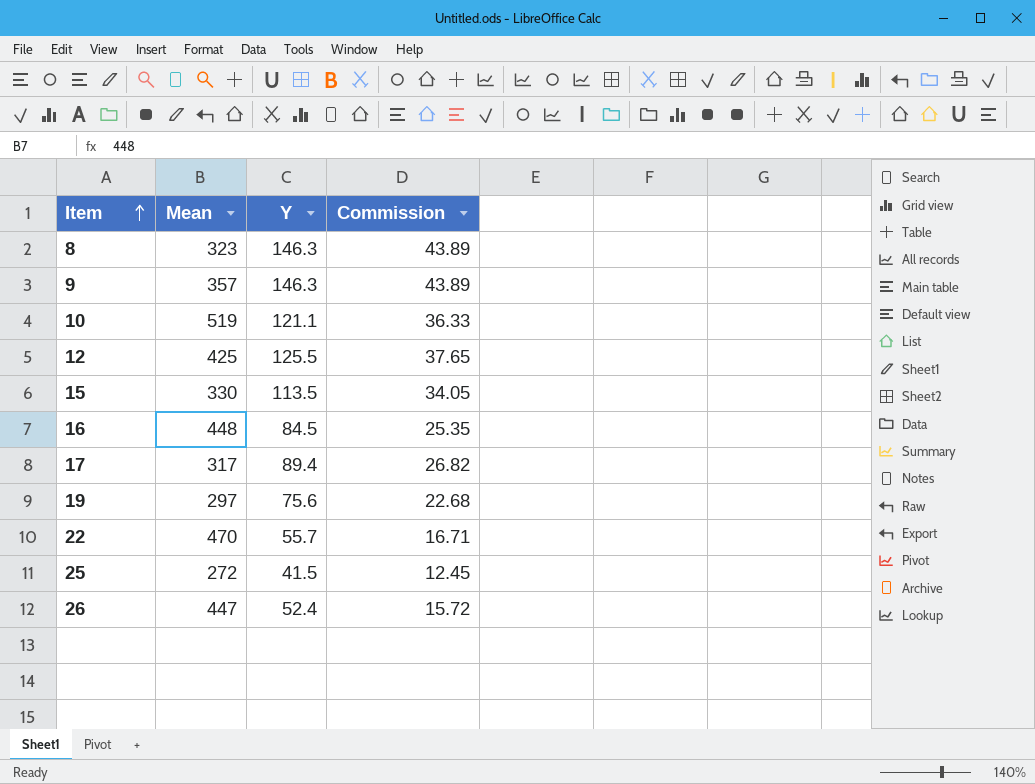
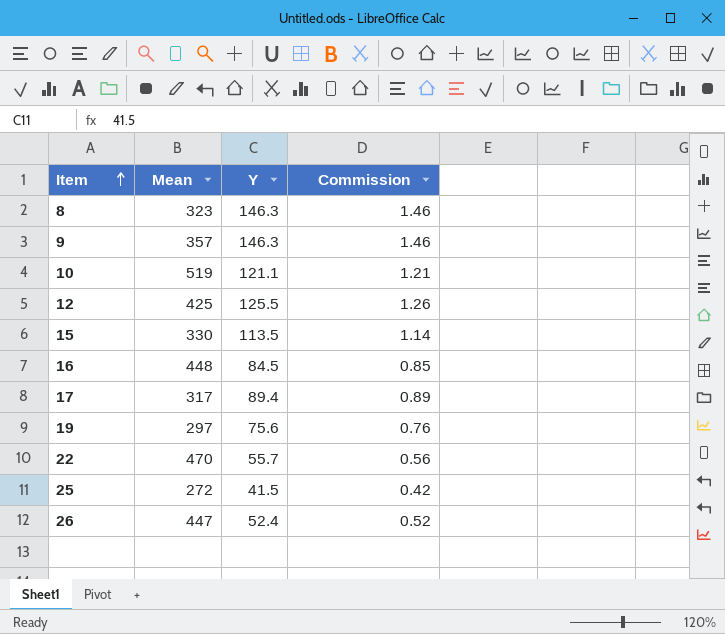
column Commission | formula: [Y] * 0.3 -> [Y] * 0.01

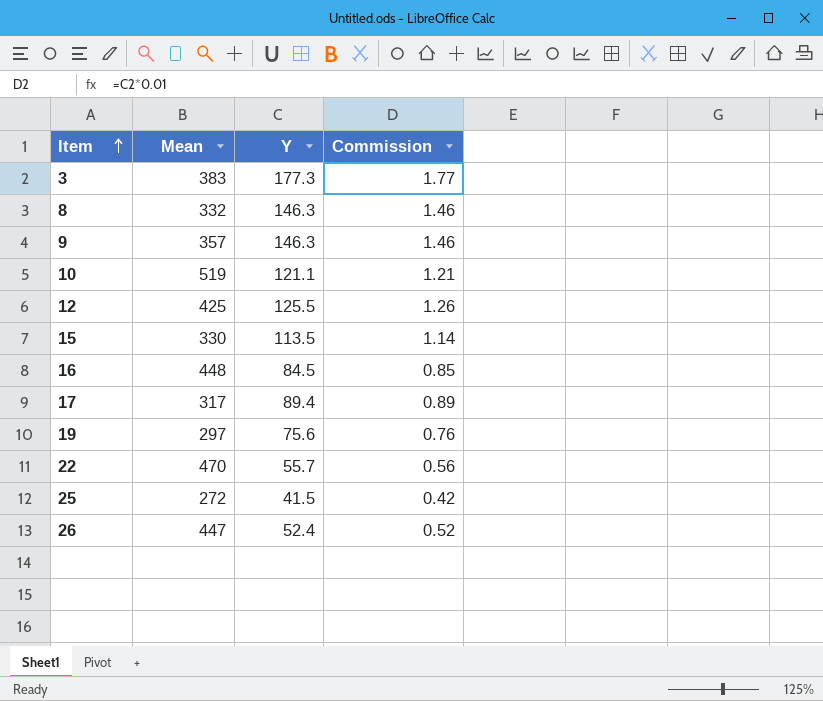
row 3: none -> 383 | 177.3 | 1.77
8 | Mean: 323 -> 332

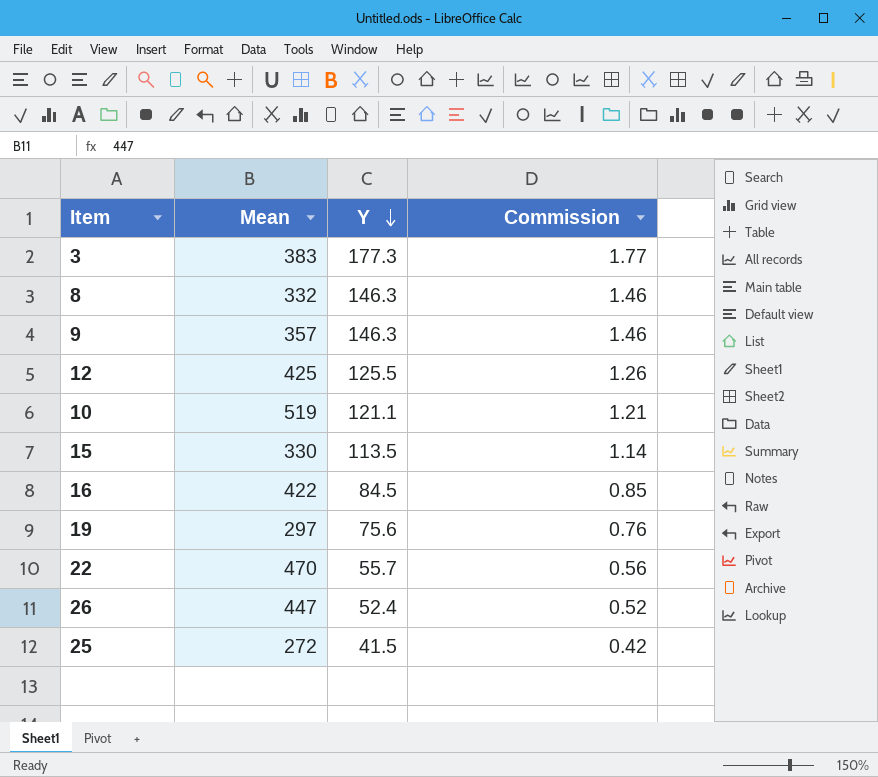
row order: Item ascending -> Y descending
row 17: 317 | 89.4 | 0.89 -> none
16 | Mean: 448 -> 422

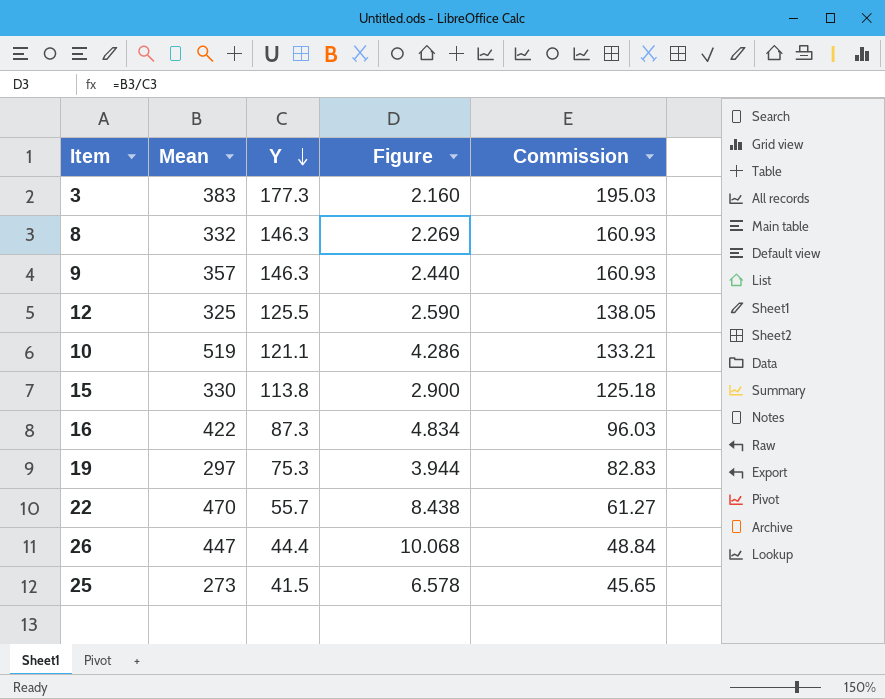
column Figure | formula: none -> [Mean] / [Y]
column Commission | formula: [Y] * 0.01 -> [Y] * 1.1
12 | Mean: 425 -> 325
15 | Y: 113.5 -> 113.8
16 | Y: 84.5 -> 87.3
19 | Y: 75.6 -> 75.3
26 | Y: 52.4 -> 44.4
25 | Mean: 272 -> 273

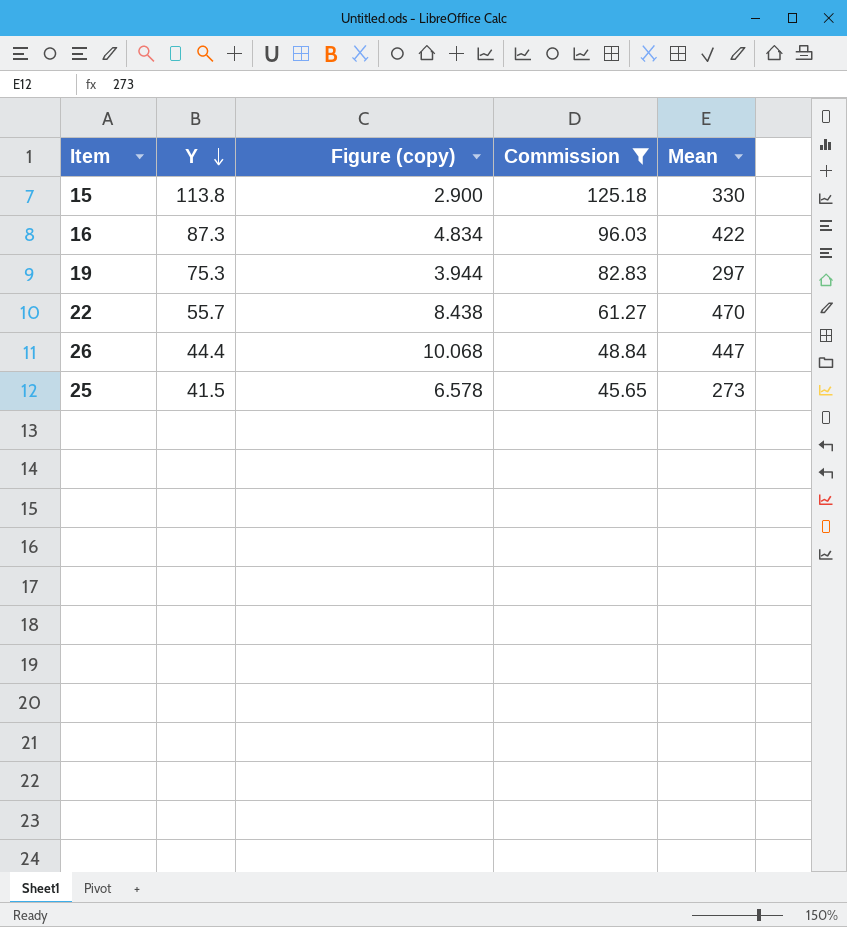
filter: none -> Commission <= 125.18
column name: Figure -> Figure (copy)
column Mean | position: 2 -> 5

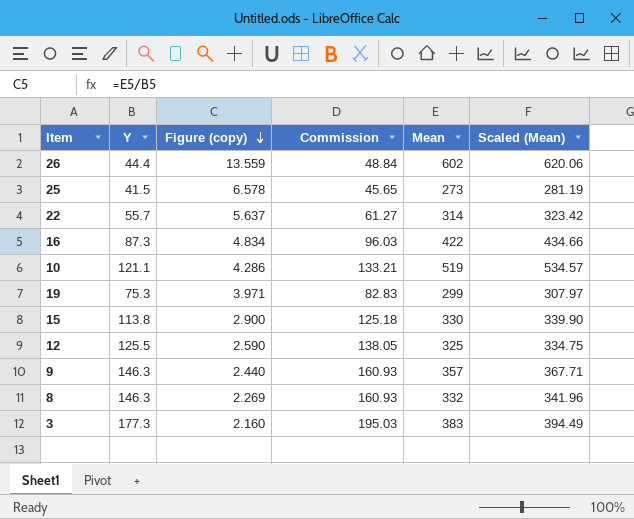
filter: Commission <= 125.18 -> none
row order: Y descending -> Figure (copy) descending
column Scaled (Mean) | formula: none -> [Mean] * 1.03
26 | Figure (copy): 10.068 -> 13.559
26 | Mean: 447 -> 602
22 | Figure (copy): 8.438 -> 5.637
22 | Mean: 470 -> 314
19 | Figure (copy): 3.944 -> 3.971
19 | Mean: 297 -> 299

